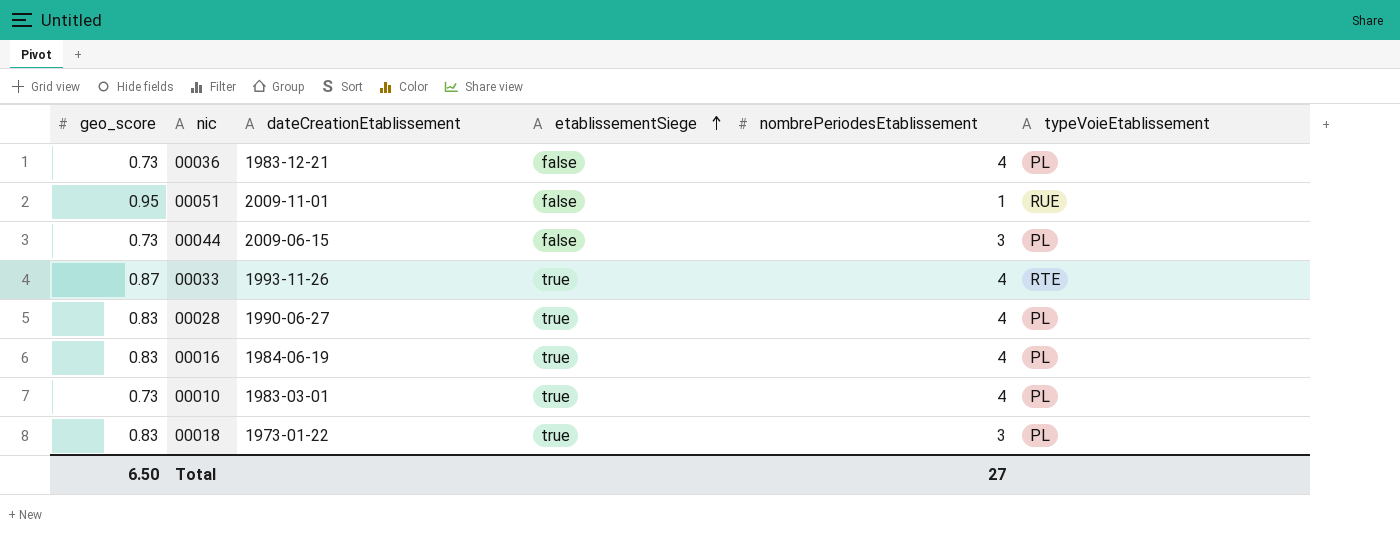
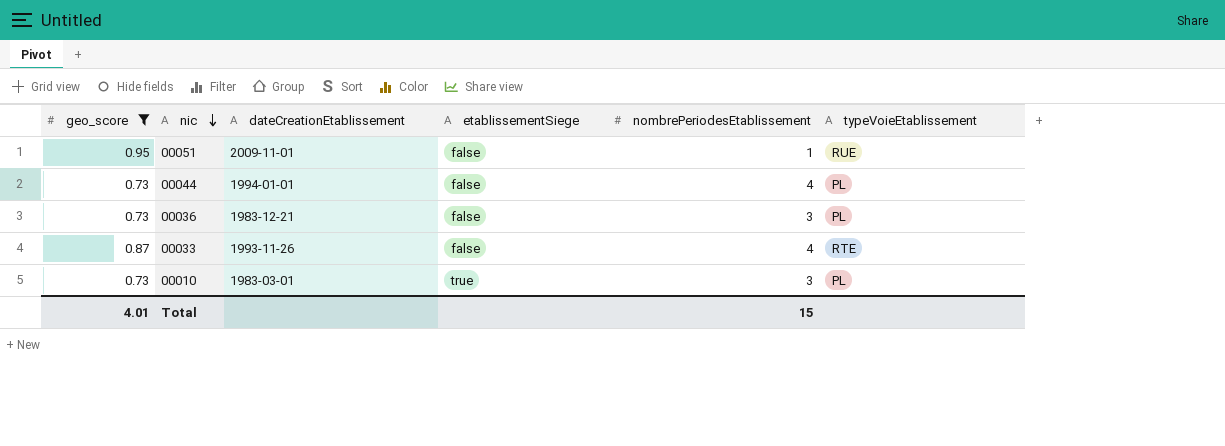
filter: none -> geo_score != 0.83
row order: etablissementSiege ascending -> nic descending
00044 | dateCreationEtablissement: 2009-06-15 -> 1994-01-01
00044 | nombrePeriodesEtablissement: 3 -> 4
00036 | nombrePeriodesEtablissement: 4 -> 3
00033 | etablissementSiege: true -> false
00010 | nombrePeriodesEtablissement: 4 -> 3
Total | geo_score: 6.50 -> 4.01
Total | nombrePeriodesEtablissement: 27 -> 15

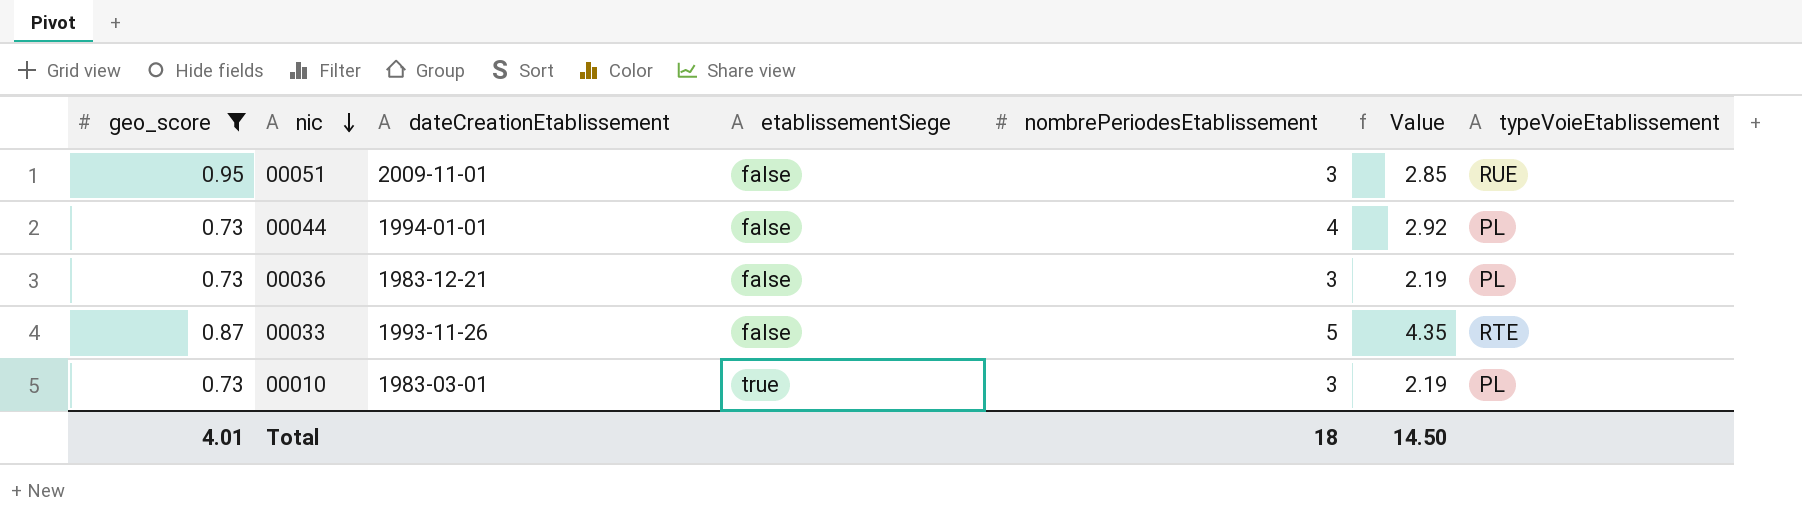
column Value | formula: none -> [geo_score] * [nombrePeriodesEtablissement]
00051 | nombrePeriodesEtablissement: 1 -> 3
00033 | nombrePeriodesEtablissement: 4 -> 5
Total | nombrePeriodesEtablissement: 15 -> 18

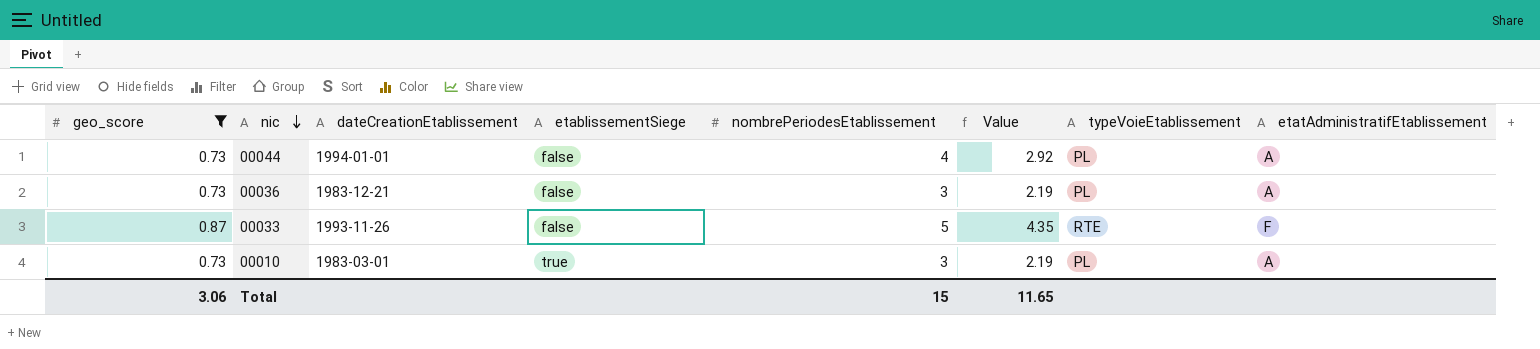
column etatAdministratifEtablissement | position: none -> 8
row 00051: 0.95 | 2009-11-01 | false | 3 | 2.85 | RUE -> none
Total | geo_score: 4.01 -> 3.06
Total | nombrePeriodesEtablissement: 18 -> 15
Total | Value: 14.50 -> 11.65

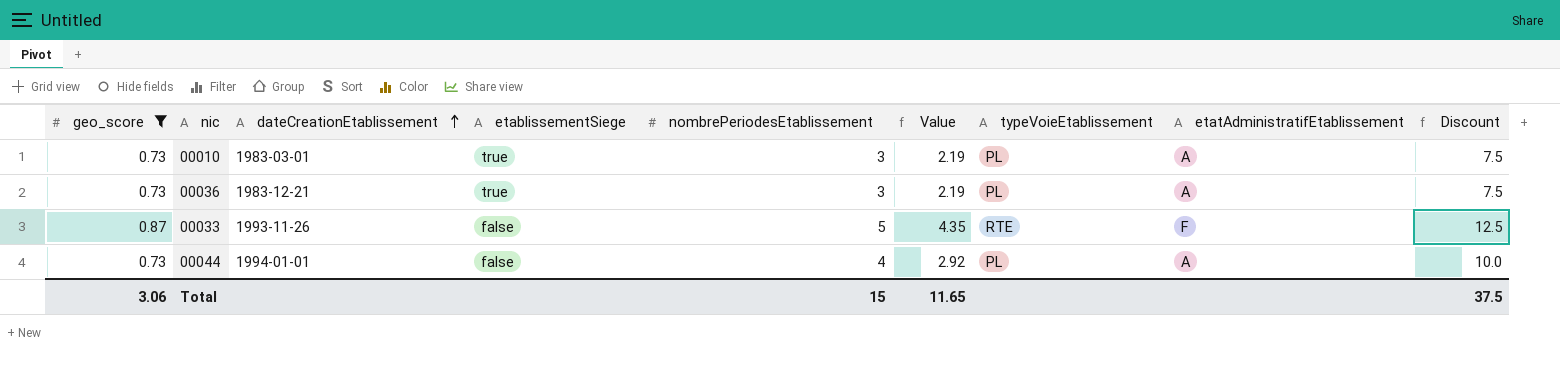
row order: nic descending -> dateCreationEtablissement ascending
column Discount | formula: none -> [nombrePeriodesEtablissement] * 2.5
00036 | etablissementSiege: false -> true

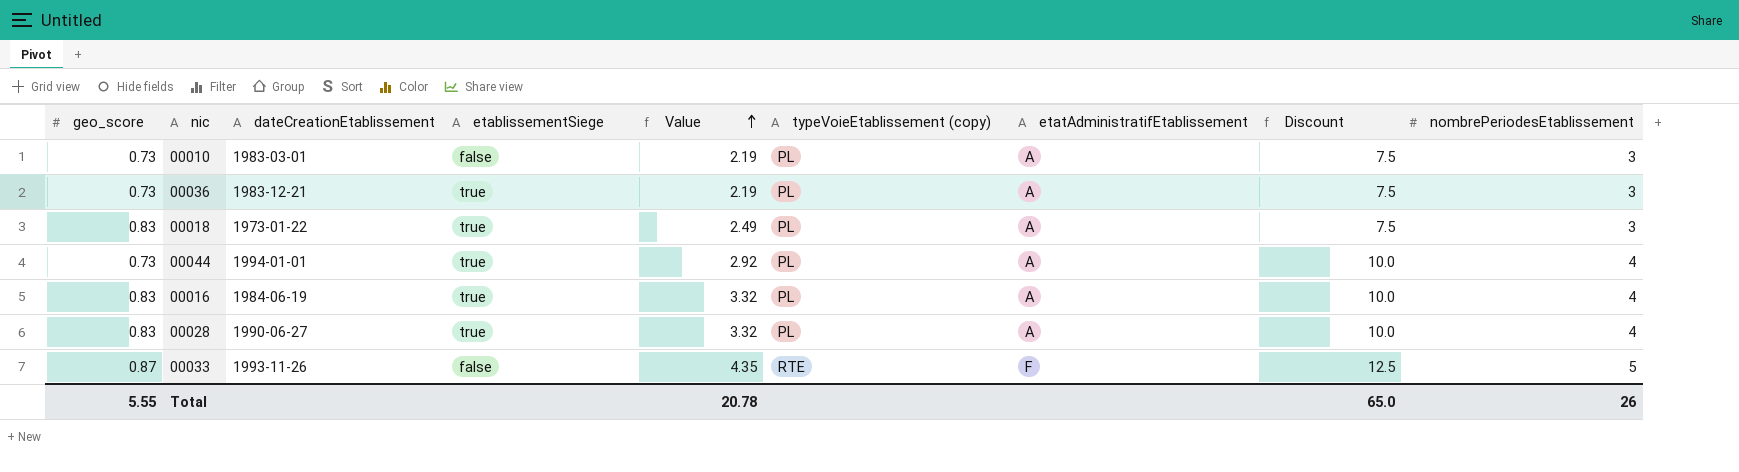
filter: geo_score != 0.83 -> none
row order: dateCreationEtablissement ascending -> Value ascending
column name: typeVoieEtablissement -> typeVoieEtablissement (copy)
column nombrePeriodesEtablissement | position: 5 -> 9
00010 | etablissementSiege: true -> false
00044 | etablissementSiege: false -> true
Total | geo_score: 3.06 -> 5.55
Total | Value: 11.65 -> 20.78
Total | Discount: 37.5 -> 65.0
Total | nombrePeriodesEtablissement: 15 -> 26

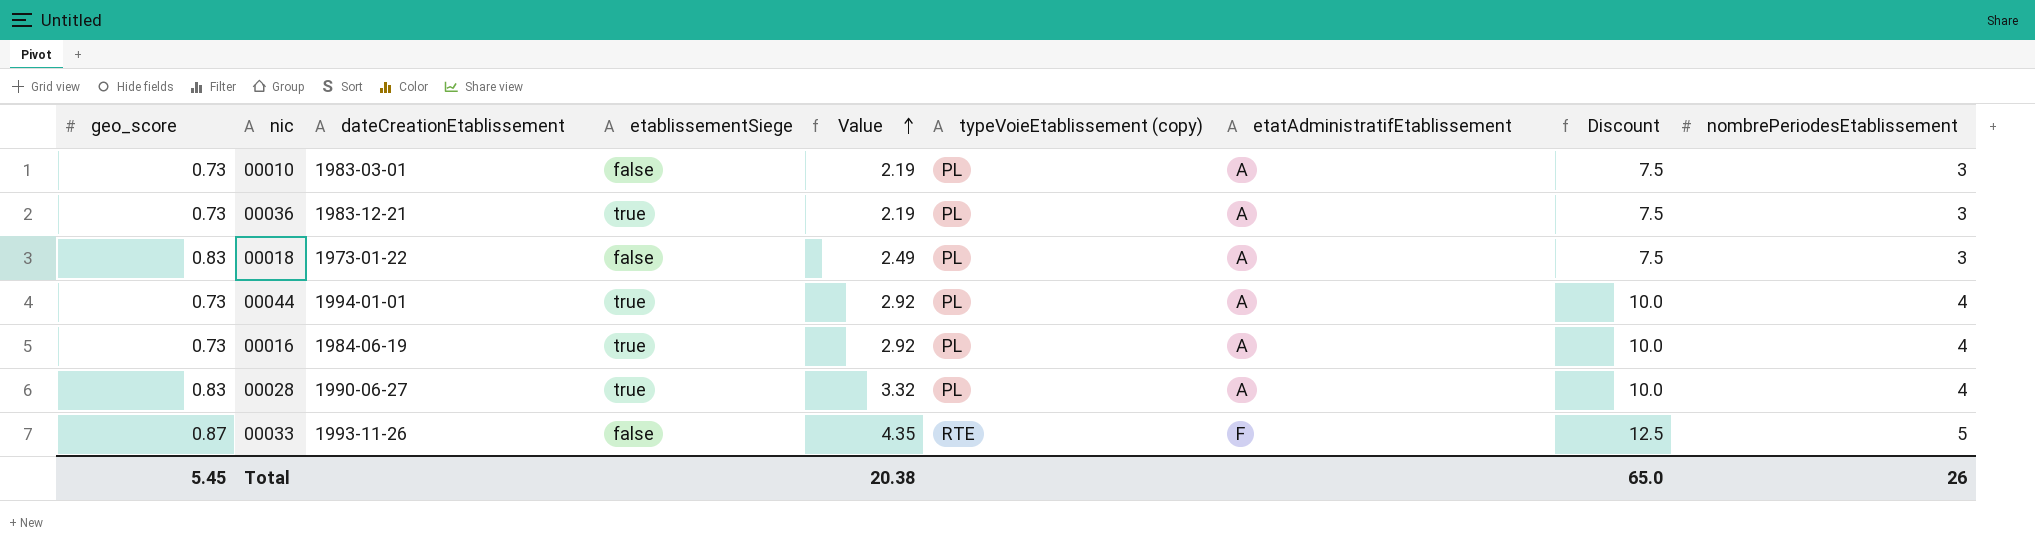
00018 | etablissementSiege: true -> false
00016 | geo_score: 0.83 -> 0.73
00016 | Value: 3.32 -> 2.92
Total | geo_score: 5.55 -> 5.45
Total | Value: 20.78 -> 20.38

